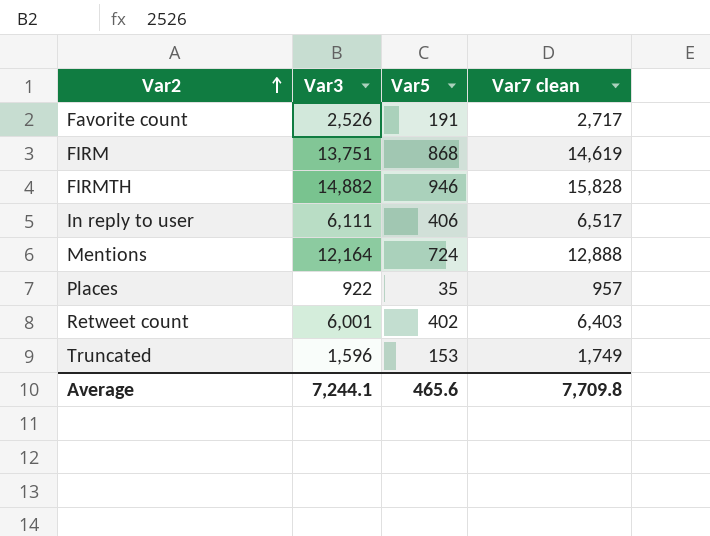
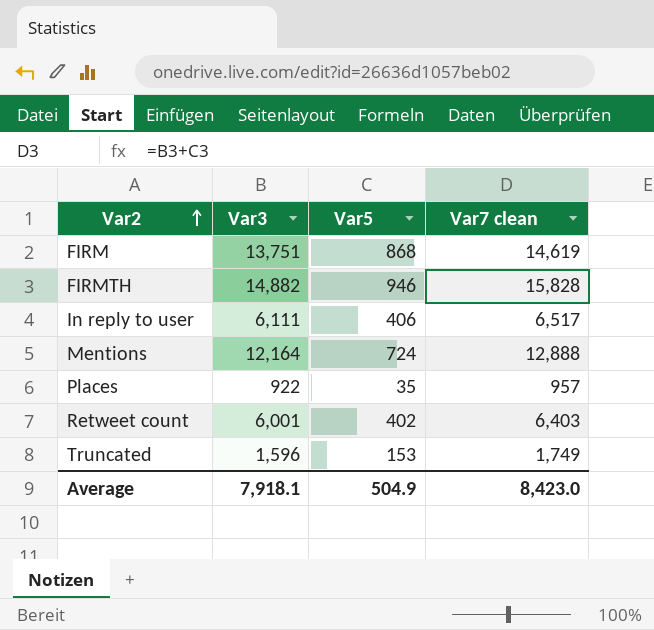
row Favorite count: 2,526 | 191 | 2,717 -> none
Average | Var3: 7,244.1 -> 7,918.1
Average | Var5: 465.6 -> 504.9
Average | Var7 clean: 7,709.8 -> 8,423.0

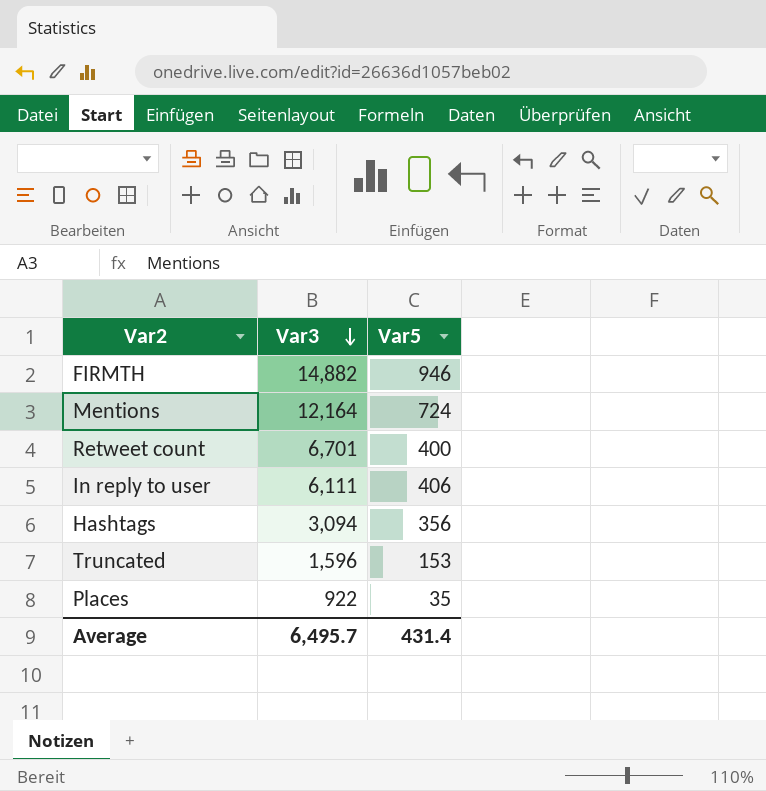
row order: Var2 ascending -> Var3 descending
column Var7 clean | formula: [Var3] + [Var5] -> none
row FIRM: 13,751 | 868 | 14,619 -> none
Retweet count | Var3: 6,001 -> 6,701
Retweet count | Var5: 402 -> 400
row Hashtags: none -> 3,094 | 356
Average | Var3: 7,918.1 -> 6,495.7
Average | Var5: 504.9 -> 431.4

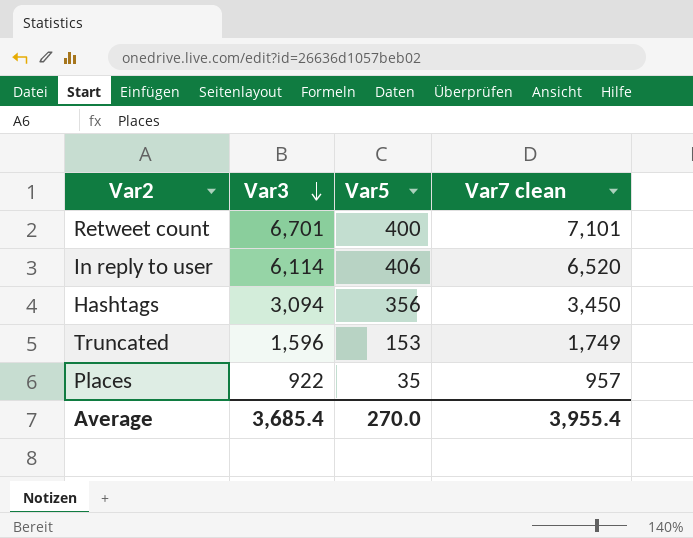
column Var7 clean | formula: none -> [Var3] + [Var5]
row FIRMTH: 14,882 | 946 -> none
row Mentions: 12,164 | 724 -> none
In reply to user | Var3: 6,111 -> 6,114
Average | Var3: 6,495.7 -> 3,685.4
Average | Var5: 431.4 -> 270.0

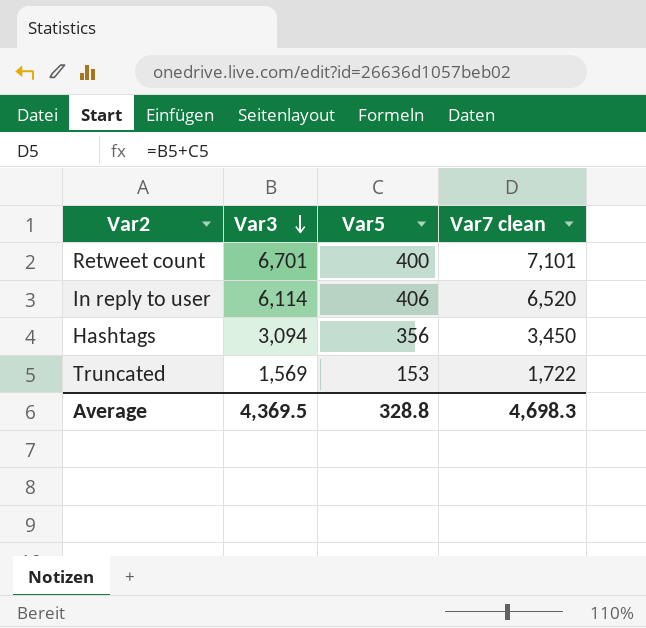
row Places: 922 | 35 | 957 -> none
Truncated | Var3: 1,596 -> 1,569
Truncated | Var7 clean: 1,749 -> 1,722
Average | Var3: 3,685.4 -> 4,369.5
Average | Var5: 270.0 -> 328.8
Average | Var7 clean: 3,955.4 -> 4,698.3

